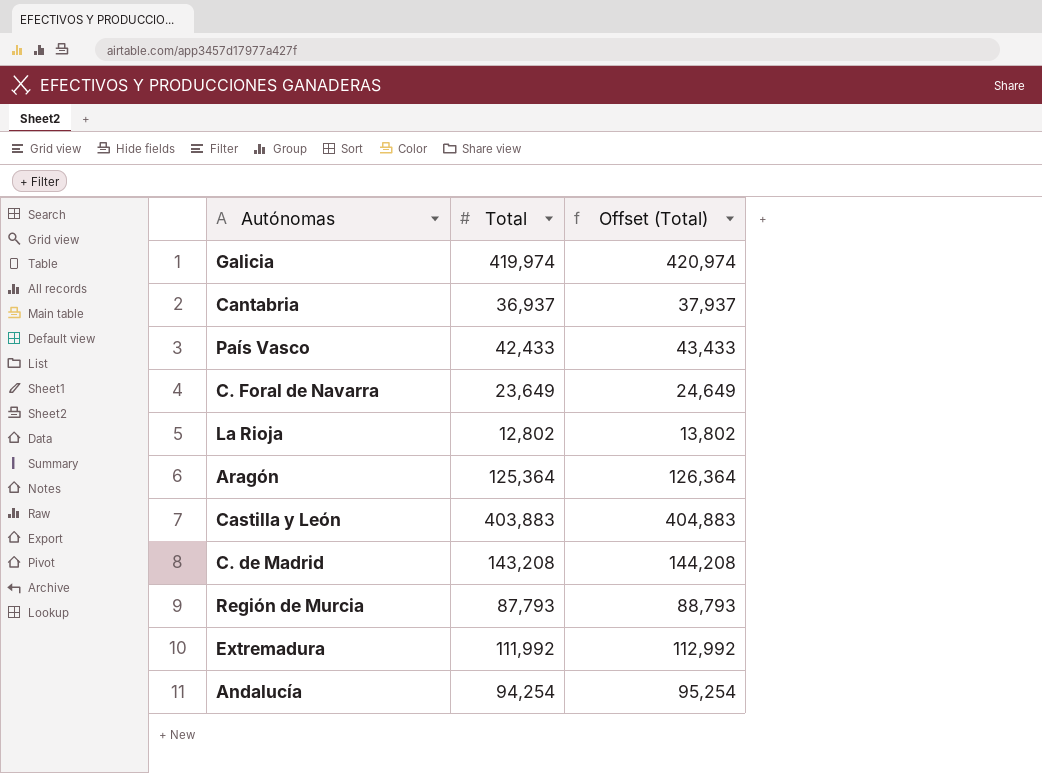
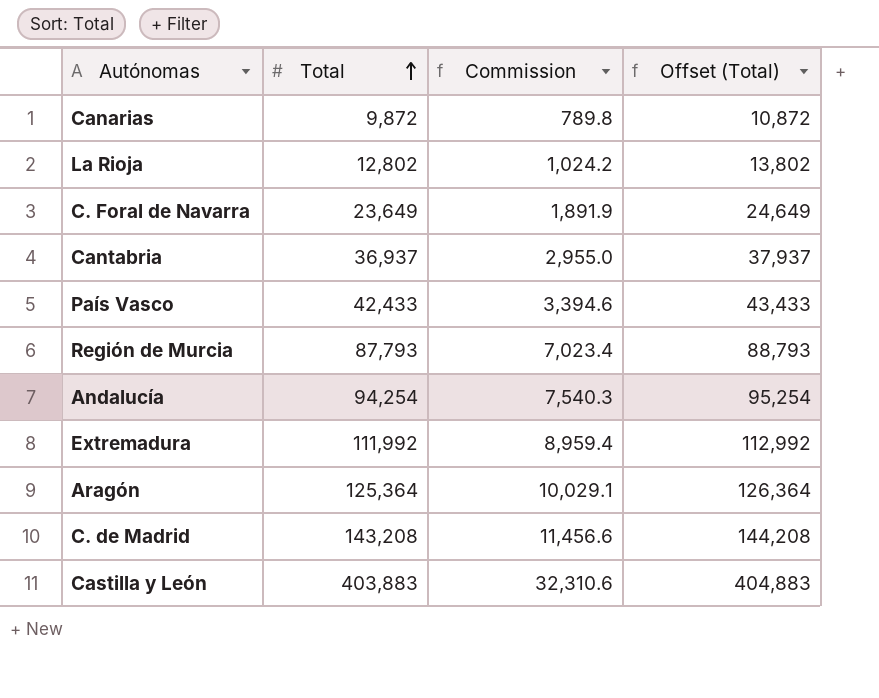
row order: none -> Total ascending
column Commission | formula: none -> [Total] * 0.08
row Galicia: 419,974 | 420,974 -> none
row Canarias: none -> 9,872 | 789.8 | 10,872

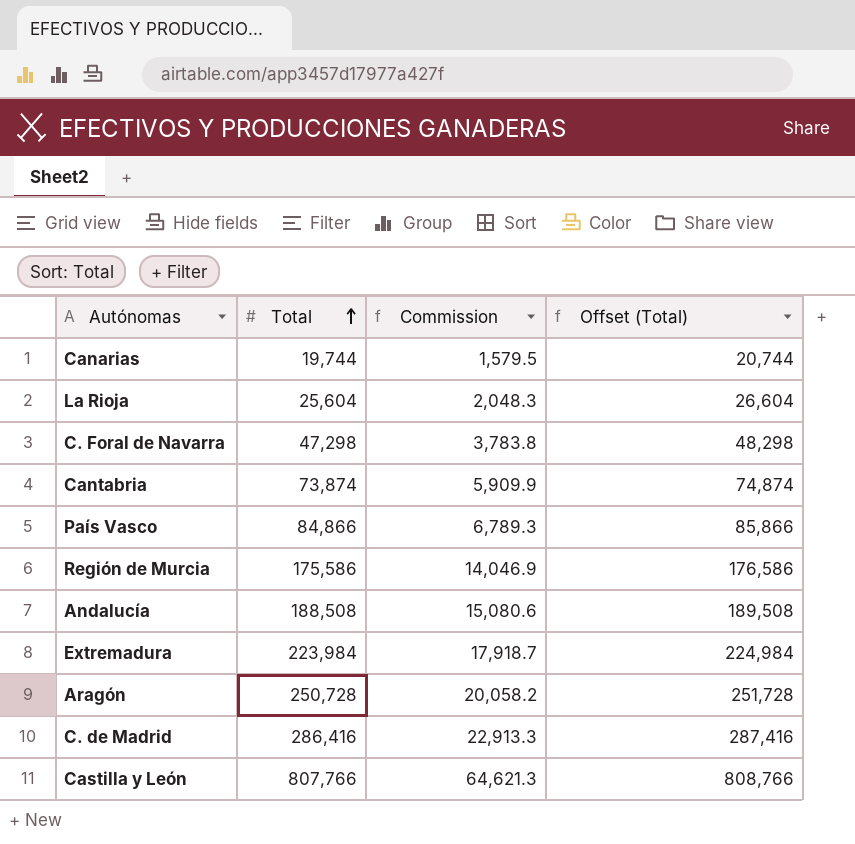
Canarias | Total: 9,872 -> 19,744
Canarias | Commission: 789.8 -> 1,579.5
Canarias | Offset (Total): 10,872 -> 20,744
La Rioja | Total: 12,802 -> 25,604
La Rioja | Commission: 1,024.2 -> 2,048.3
La Rioja | Offset (Total): 13,802 -> 26,604
C. Foral de Navarra | Total: 23,649 -> 47,298
C. Foral de Navarra | Commission: 1,891.9 -> 3,783.8
C. Foral de Navarra | Offset (Total): 24,649 -> 48,298
Cantabria | Total: 36,937 -> 73,874
Cantabria | Commission: 2,955.0 -> 5,909.9
Cantabria | Offset (Total): 37,937 -> 74,874
País Vasco | Total: 42,433 -> 84,866
País Vasco | Commission: 3,394.6 -> 6,789.3
País Vasco | Offset (Total): 43,433 -> 85,866
Región de Murcia | Total: 87,793 -> 175,586
Región de Murcia | Commission: 7,023.4 -> 14,046.9
Región de Murcia | Offset (Total): 88,793 -> 176,586
Andalucía | Total: 94,254 -> 188,508
Andalucía | Commission: 7,540.3 -> 15,080.6
Andalucía | Offset (Total): 95,254 -> 189,508
Extremadura | Total: 111,992 -> 223,984
Extremadura | Commission: 8,959.4 -> 17,918.7
Extremadura | Offset (Total): 112,992 -> 224,984
Aragón | Total: 125,364 -> 250,728
Aragón | Commission: 10,029.1 -> 20,058.2
Aragón | Offset (Total): 126,364 -> 251,728
C. de Madrid | Total: 143,208 -> 286,416
C. de Madrid | Commission: 11,456.6 -> 22,913.3
C. de Madrid | Offset (Total): 144,208 -> 287,416
Castilla y León | Total: 403,883 -> 807,766
Castilla y León | Commission: 32,310.6 -> 64,621.3
Castilla y León | Offset (Total): 404,883 -> 808,766

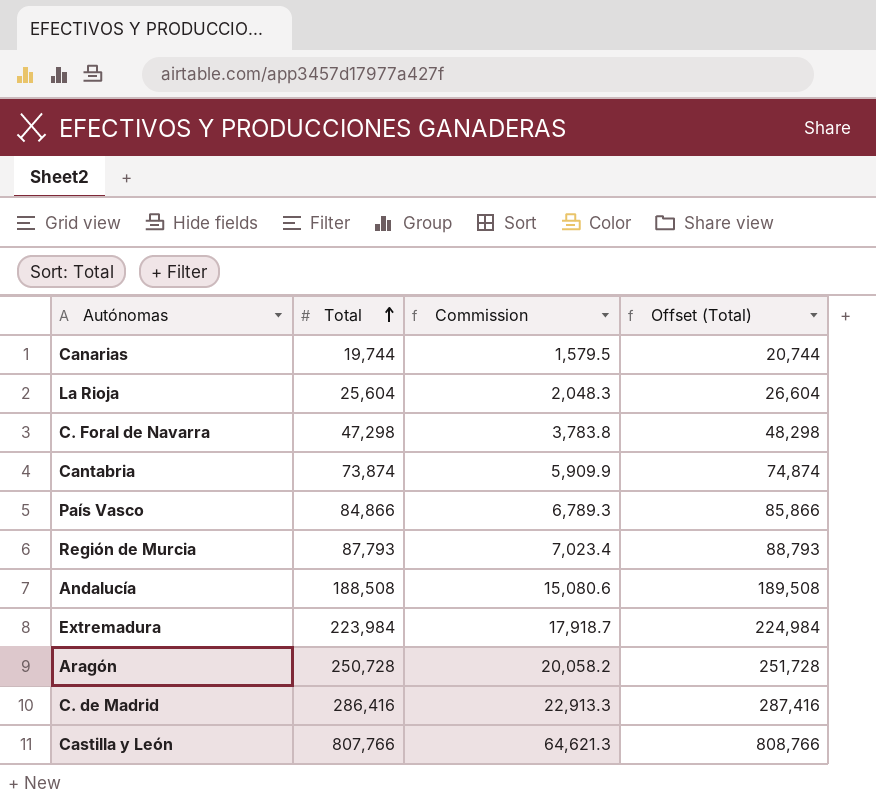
Región de Murcia | Total: 175,586 -> 87,793
Región de Murcia | Commission: 14,046.9 -> 7,023.4
Región de Murcia | Offset (Total): 176,586 -> 88,793

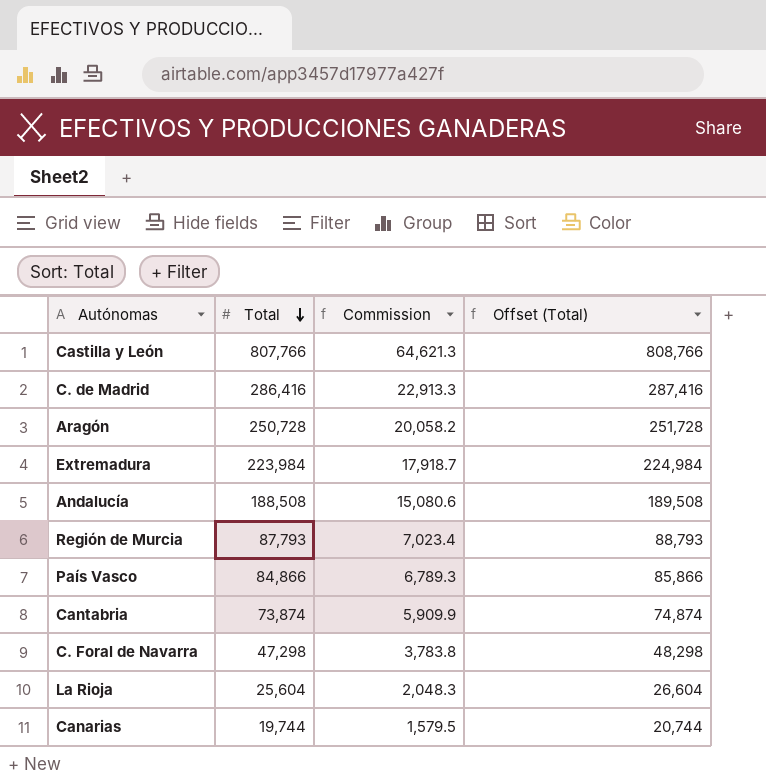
row order: Total ascending -> Total descending

